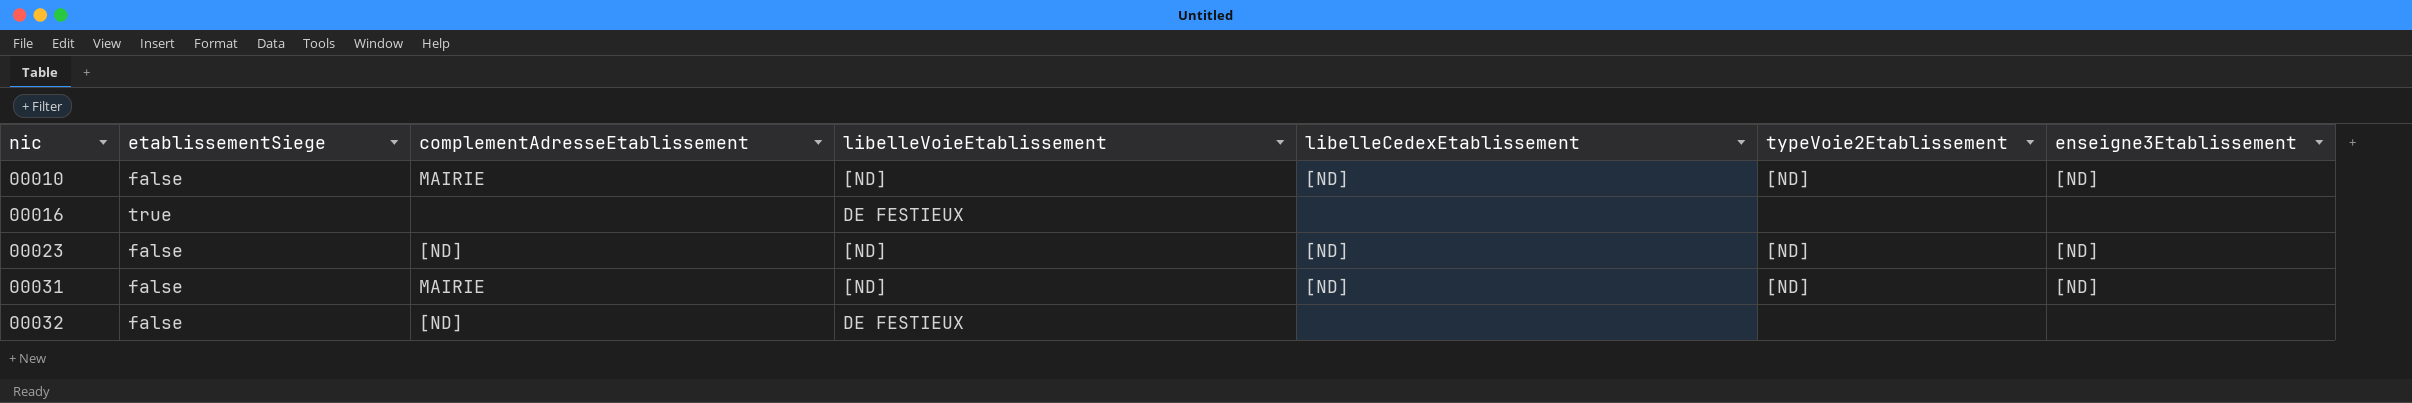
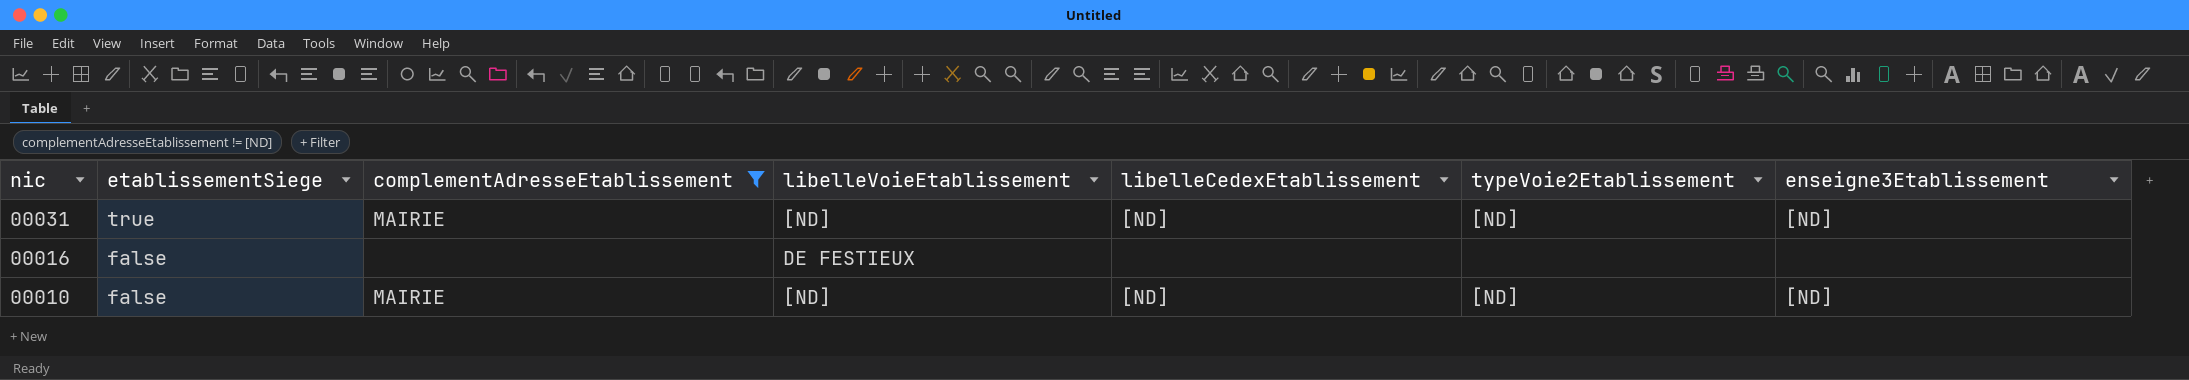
filter: none -> complementAdresseEtablissement != [ND]
row order: nic ascending -> nic descending
00031 | etablissementSiege: false -> true
00016 | etablissementSiege: true -> false

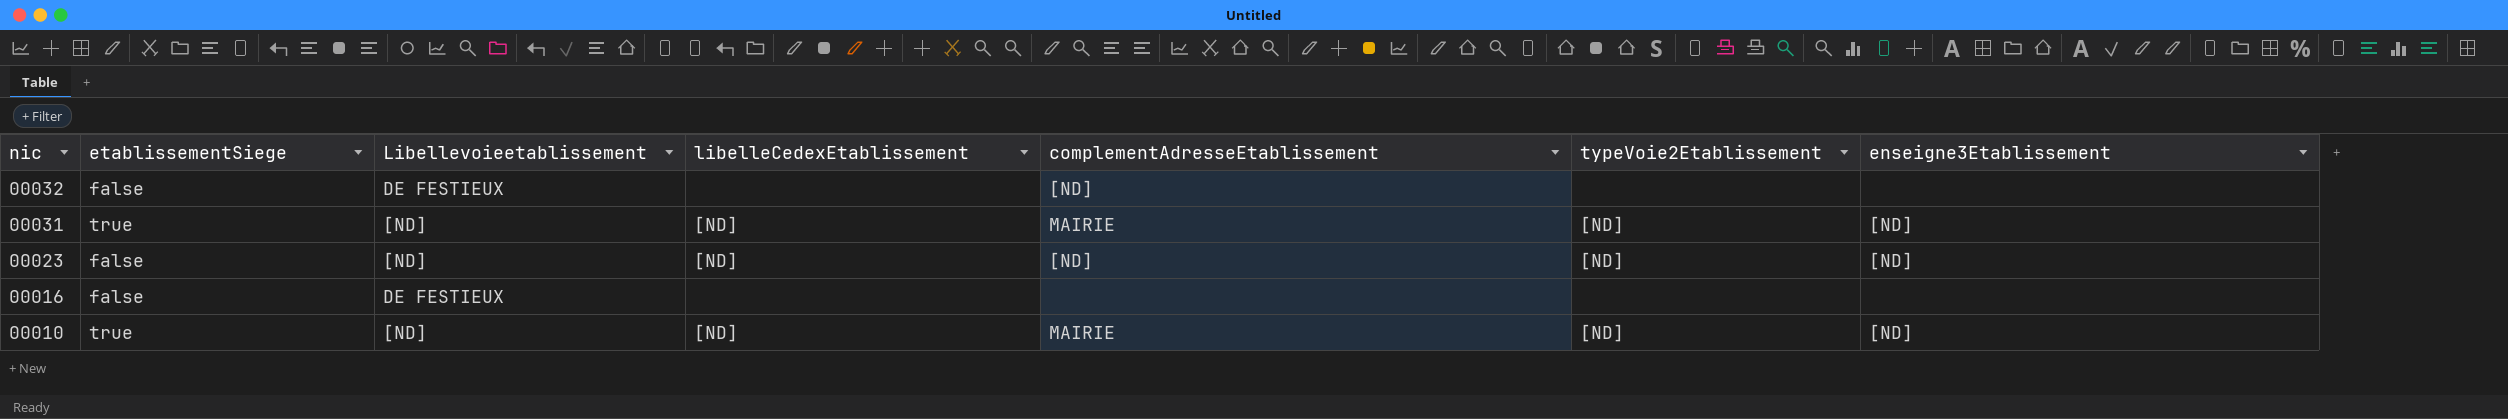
filter: complementAdresseEtablissement != [ND] -> none
column name: libelleVoieEtablissement -> Libellevoieetablissement
column complementAdresseEtablissement | position: 3 -> 5
00010 | etablissementSiege: false -> true

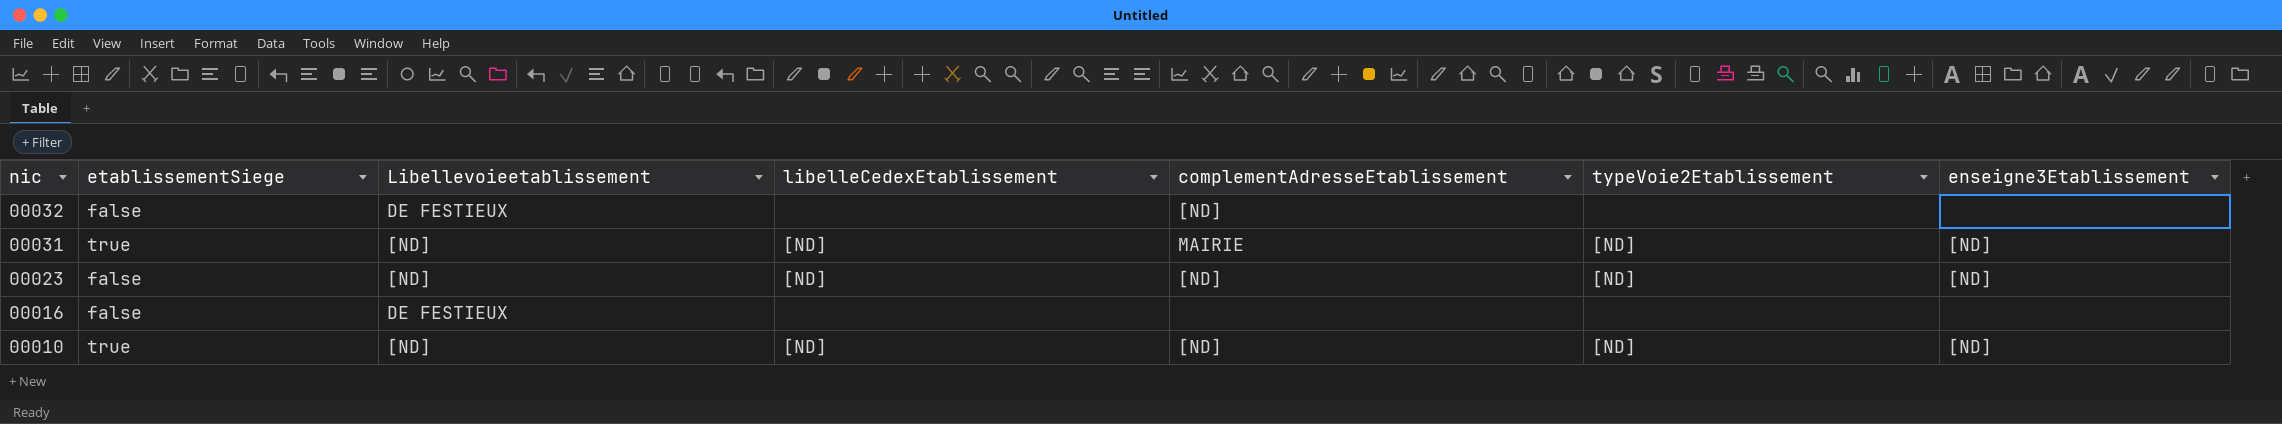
00010 | complementAdresseEtablissement: MAIRIE -> [ND]

